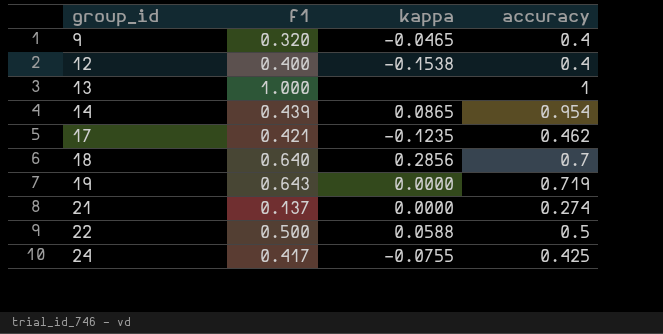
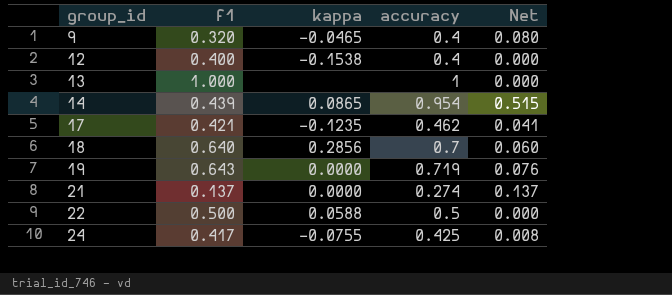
column Net | formula: none -> [accuracy] - [f1]

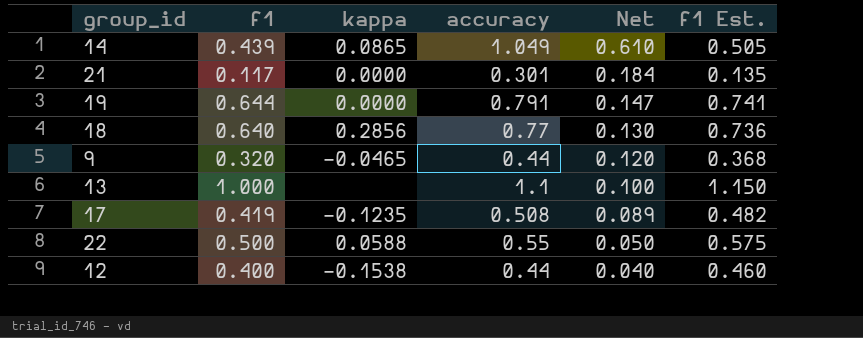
row order: group_id ascending -> Net descending
column f1 Est. | formula: none -> [f1] * 1.15
row 24: 0.417 | -0.0755 | 0.425 | 0.008 -> none
14 | accuracy: 0.954 -> 1.049
14 | Net: 0.515 -> 0.610
21 | f1: 0.137 -> 0.117
21 | accuracy: 0.274 -> 0.301
21 | Net: 0.137 -> 0.184
19 | f1: 0.643 -> 0.644
19 | accuracy: 0.719 -> 0.791
19 | Net: 0.076 -> 0.147
18 | accuracy: 0.7 -> 0.77
18 | Net: 0.060 -> 0.130
9 | accuracy: 0.4 -> 0.44
9 | Net: 0.080 -> 0.120
13 | accuracy: 1 -> 1.1
13 | Net: 0.000 -> 0.100
17 | f1: 0.421 -> 0.419
17 | accuracy: 0.462 -> 0.508
17 | Net: 0.041 -> 0.089
22 | accuracy: 0.5 -> 0.55
22 | Net: 0.000 -> 0.050
12 | accuracy: 0.4 -> 0.44
12 | Net: 0.000 -> 0.040

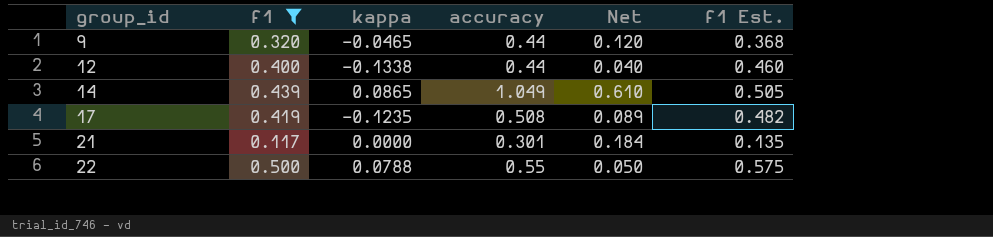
filter: none -> f1 <= 0.500
row order: Net descending -> group_id ascending
12 | kappa: -0.1538 -> -0.1338
22 | kappa: 0.0588 -> 0.0788

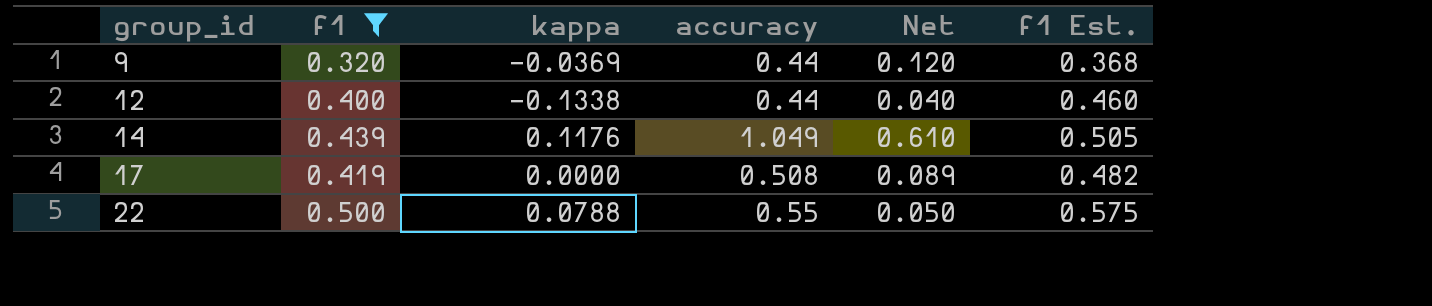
row 21: 0.117 | 0.0000 | 0.301 | 0.184 | 0.135 -> none
9 | kappa: -0.0465 -> -0.0369
14 | kappa: 0.0865 -> 0.1176
17 | kappa: -0.1235 -> 0.0000

